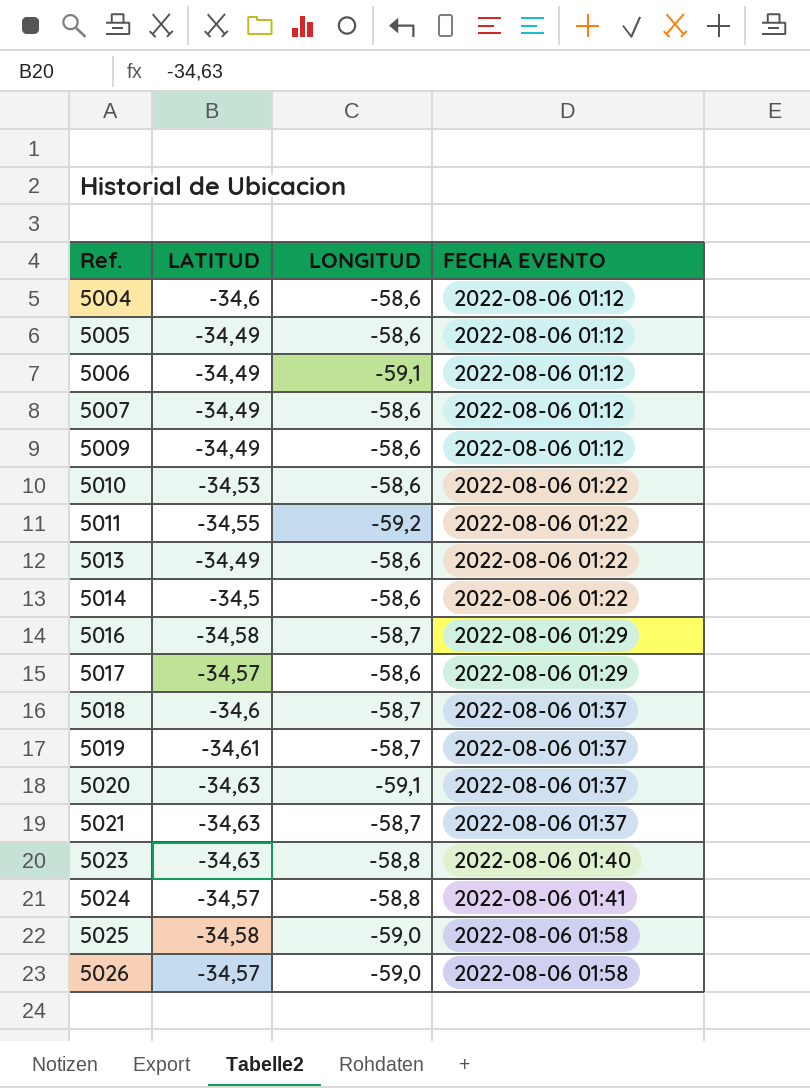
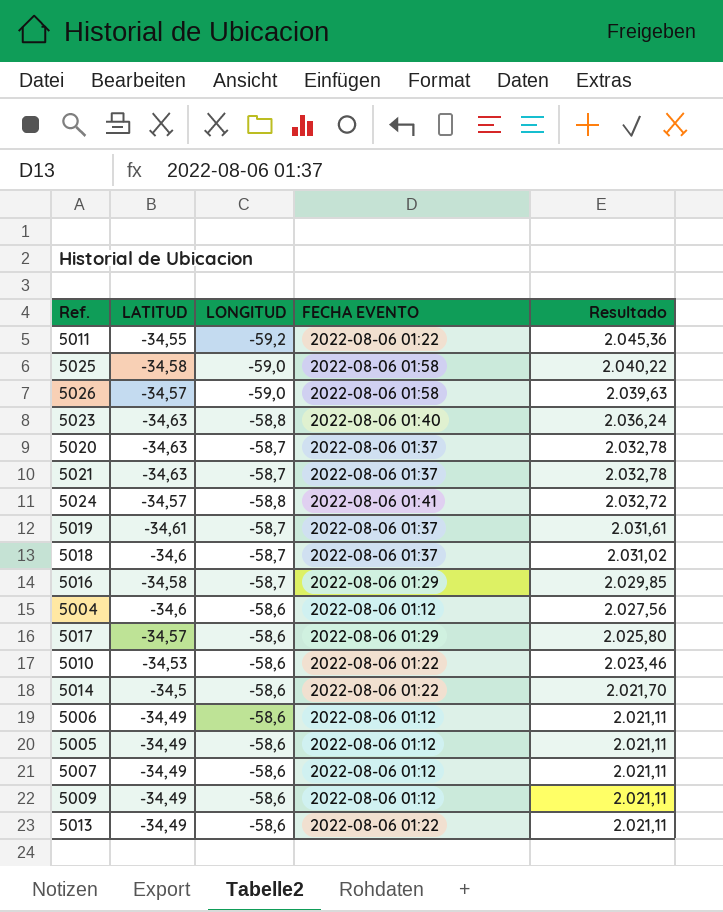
row order: Ref. ascending -> Resultado descending
column Resultado | formula: none -> [LATITUD] * [LONGITUD]
5020 | LONGITUD: -59,1 -> -58,7
5006 | LONGITUD: -59,1 -> -58,6

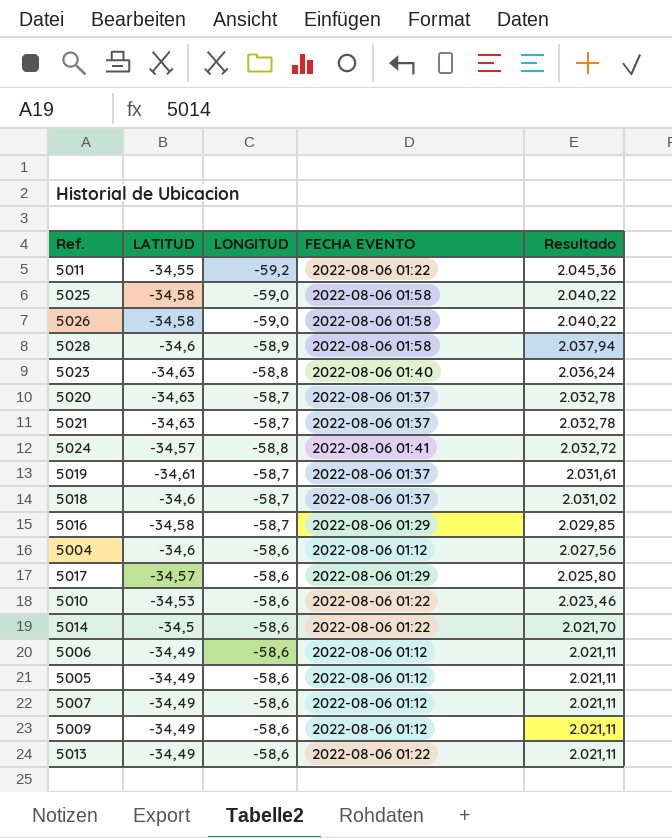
5026 | LATITUD: -34,57 -> -34,58
5026 | Resultado: 2.039,63 -> 2.040,22
row 5028: none -> -34,6 | -58,9 | 2022-08-06 01:58 | 2.037,94

